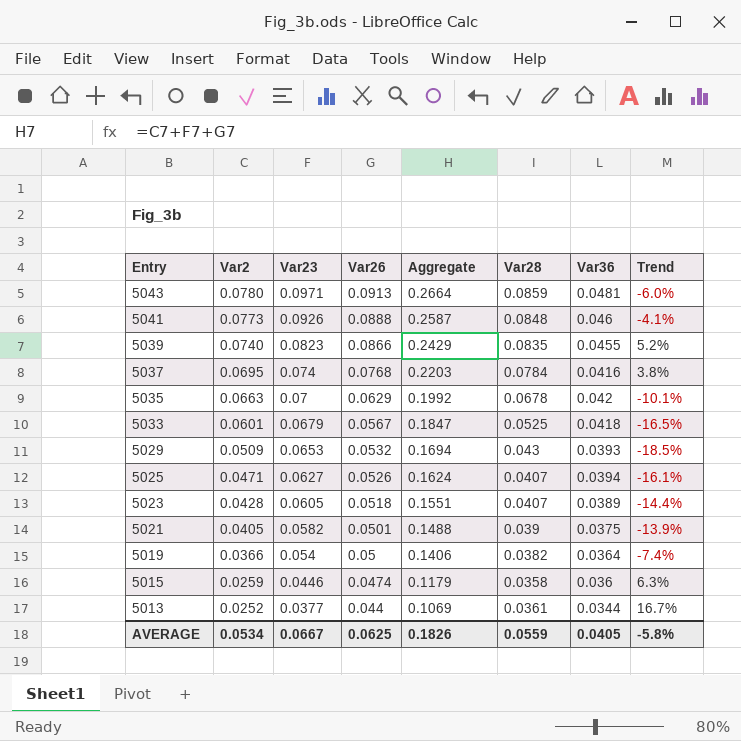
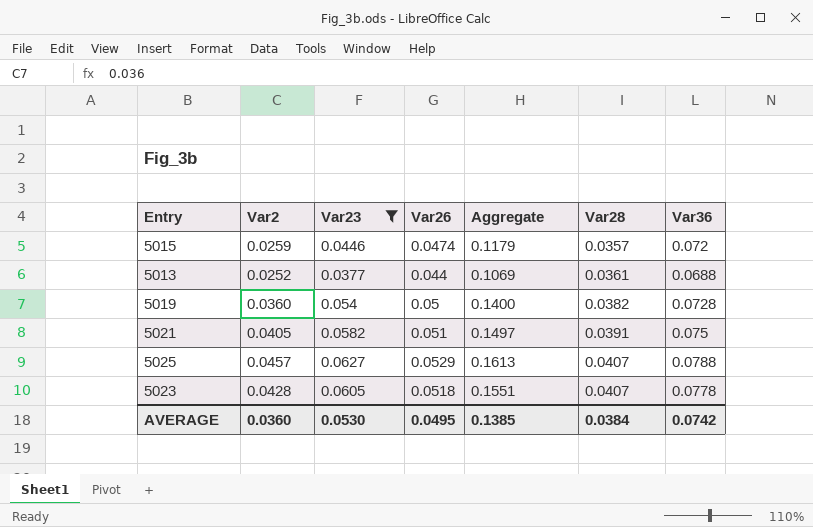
filter: none -> Var23 <= 0.0627
row order: Entry descending -> Var28 ascending
column Trend | formula: ([Var26] - [Var23]) / [Var23] -> none
5015 | Var28: 0.0358 -> 0.0357
5015 | Var36: 0.036 -> 0.072
5013 | Var36: 0.0344 -> 0.0688
5019 | Var2: 0.0366 -> 0.0360
5019 | Aggregate: 0.1406 -> 0.1400
5019 | Var36: 0.0364 -> 0.0728
5021 | Var26: 0.0501 -> 0.051
5021 | Aggregate: 0.1488 -> 0.1497
5021 | Var28: 0.039 -> 0.0391
5021 | Var36: 0.0375 -> 0.075
5025 | Var2: 0.0471 -> 0.0457
5025 | Var26: 0.0526 -> 0.0529
5025 | Aggregate: 0.1624 -> 0.1613
5025 | Var36: 0.0394 -> 0.0788
5023 | Var36: 0.0389 -> 0.0778
AVERAGE | Var2: 0.0534 -> 0.0360
AVERAGE | Var23: 0.0667 -> 0.0530
AVERAGE | Var26: 0.0625 -> 0.0495
AVERAGE | Aggregate: 0.1826 -> 0.1385
AVERAGE | Var28: 0.0559 -> 0.0384
AVERAGE | Var36: 0.0405 -> 0.0742

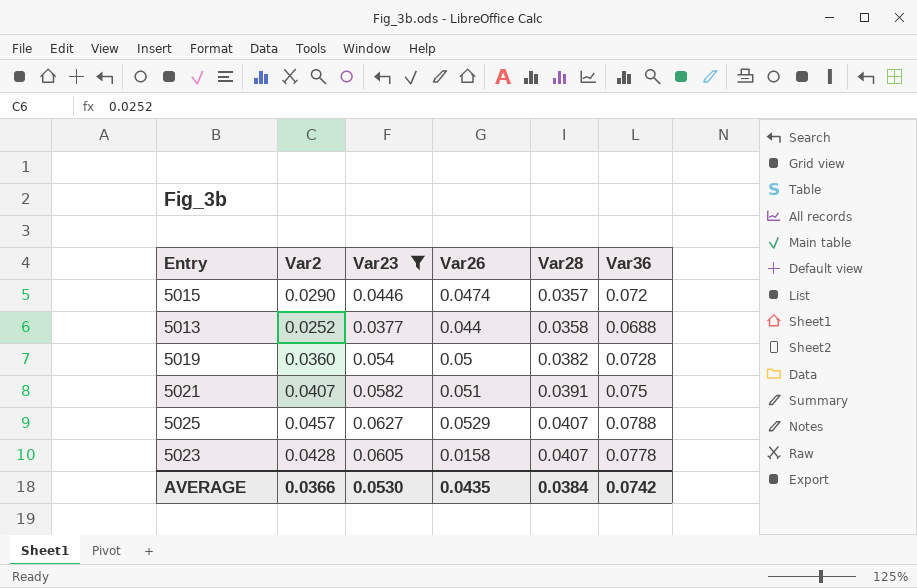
column Aggregate | formula: [Var2] + [Var23] + [Var26] -> none
5015 | Var2: 0.0259 -> 0.0290
5013 | Var28: 0.0361 -> 0.0358
5021 | Var2: 0.0405 -> 0.0407
5023 | Var26: 0.0518 -> 0.0158
AVERAGE | Var2: 0.0360 -> 0.0366
AVERAGE | Var26: 0.0495 -> 0.0435

